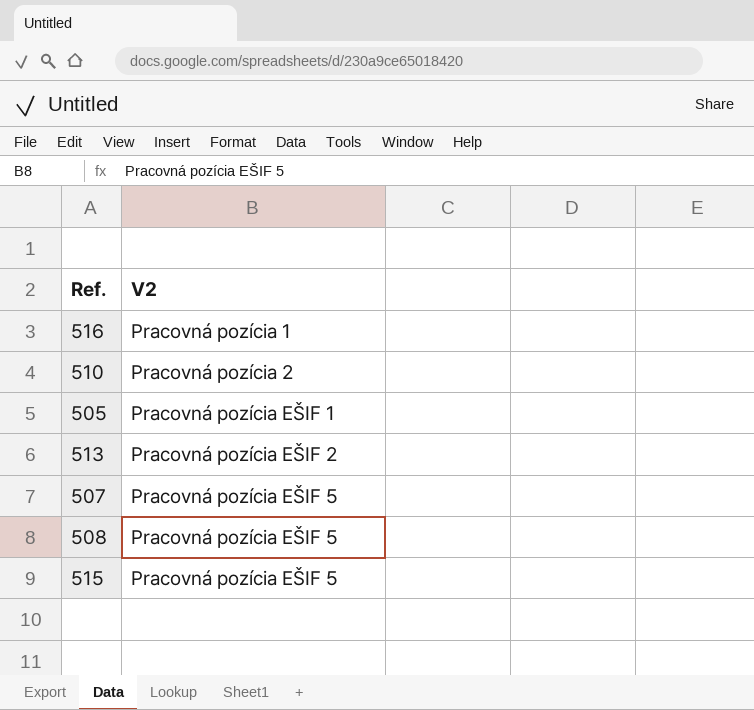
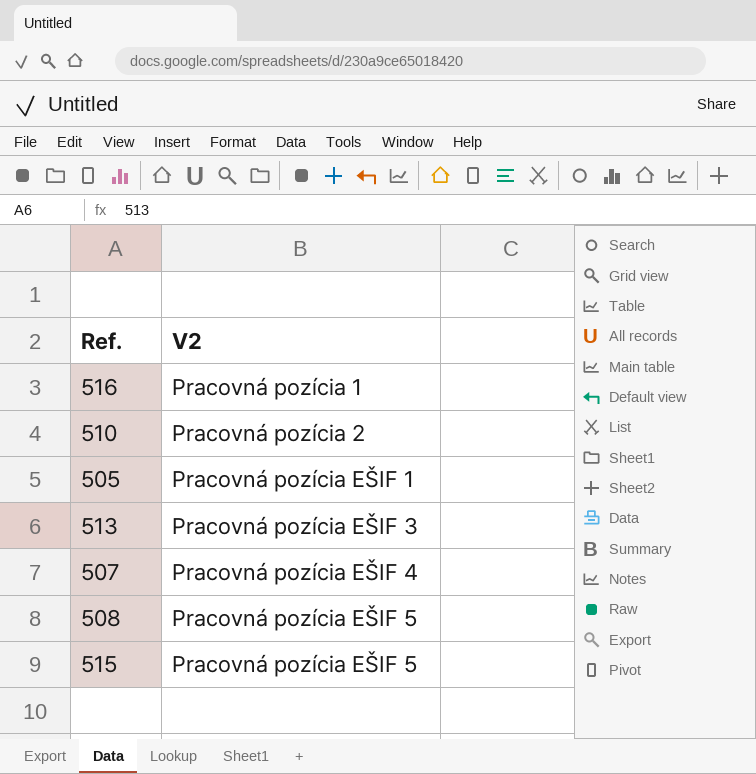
513 | V2: Pracovná pozícia EŠIF 2 -> Pracovná pozícia EŠIF 3
507 | V2: Pracovná pozícia EŠIF 5 -> Pracovná pozícia EŠIF 4

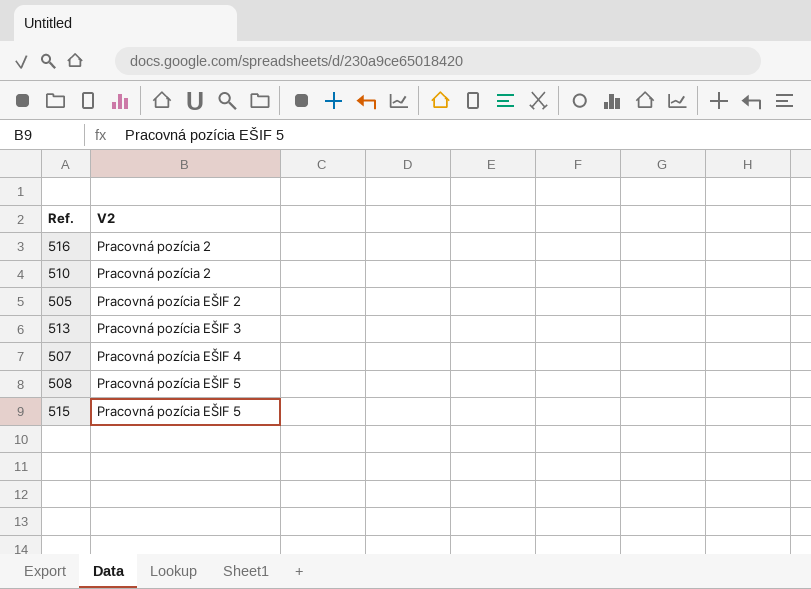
516 | V2: Pracovná pozícia 1 -> Pracovná pozícia 2
505 | V2: Pracovná pozícia EŠIF 1 -> Pracovná pozícia EŠIF 2

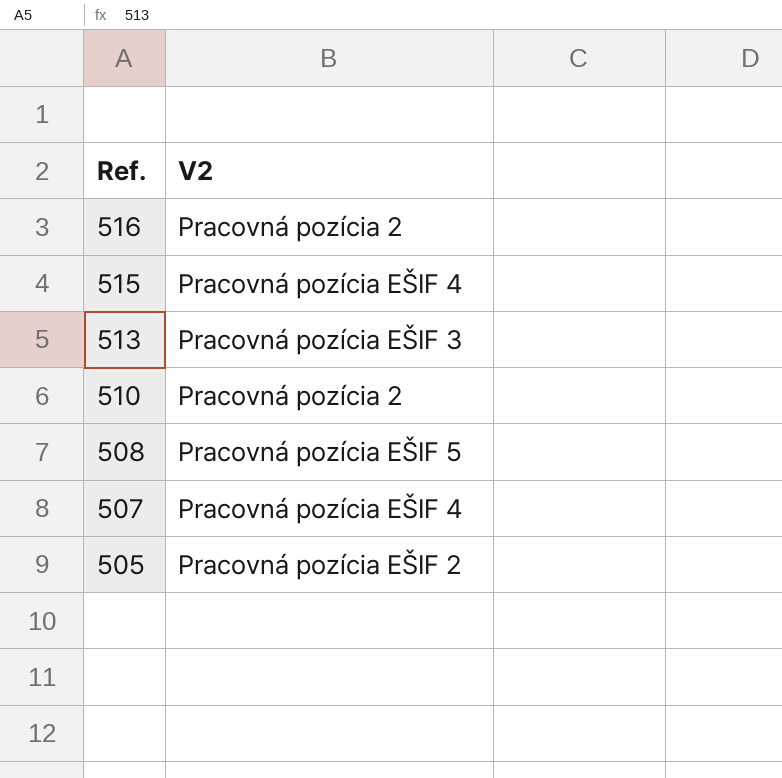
row order: V2 ascending -> Ref. descending
515 | V2: Pracovná pozícia EŠIF 5 -> Pracovná pozícia EŠIF 4

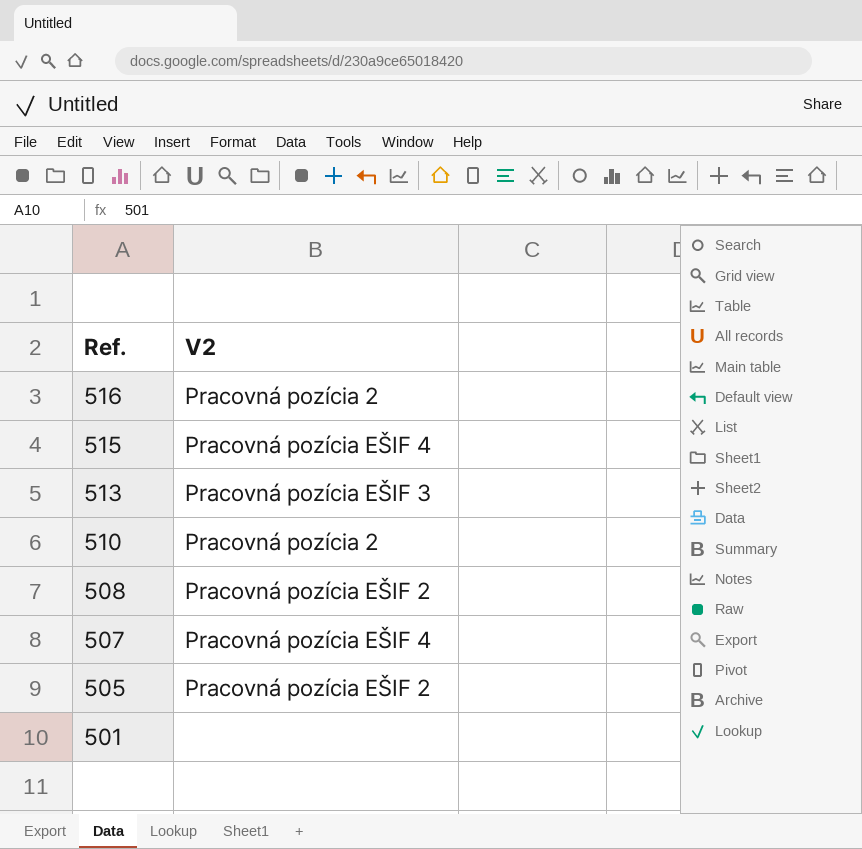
508 | V2: Pracovná pozícia EŠIF 5 -> Pracovná pozícia EŠIF 2
row 501: none -> none

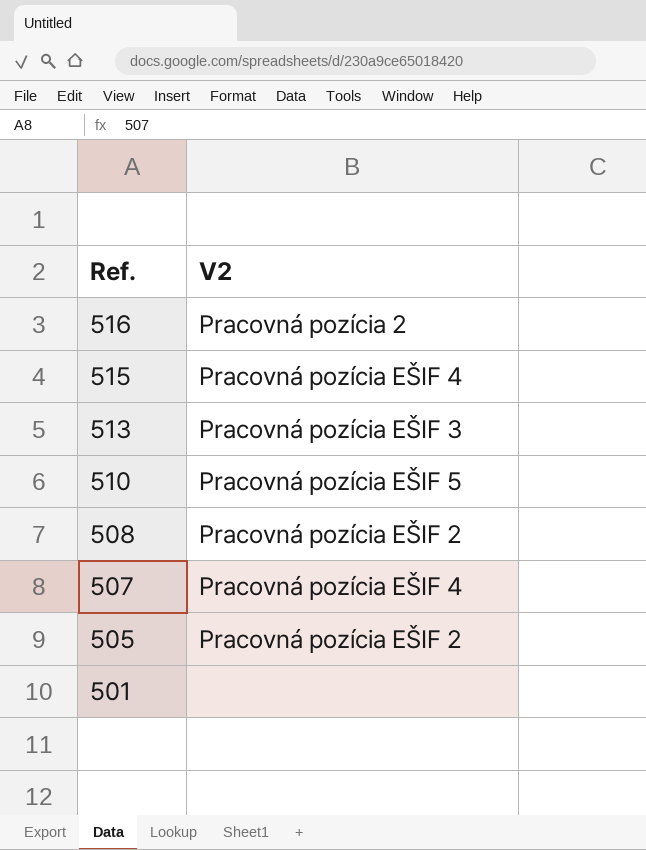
510 | V2: Pracovná pozícia 2 -> Pracovná pozícia EŠIF 5

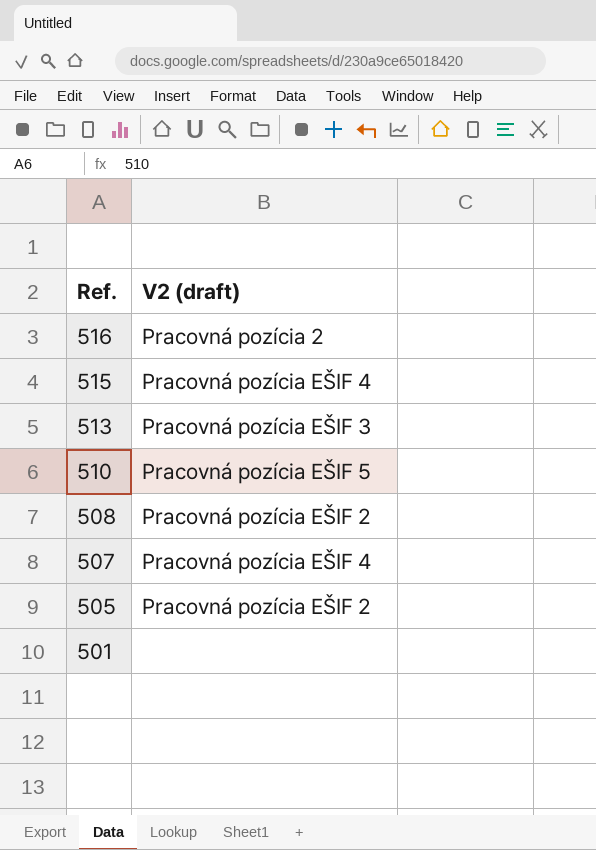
column name: V2 -> V2 (draft)

